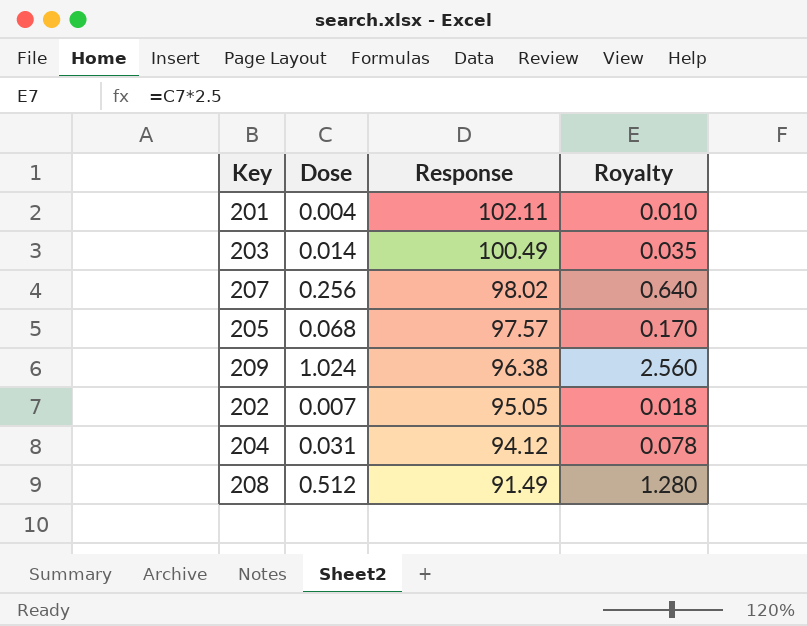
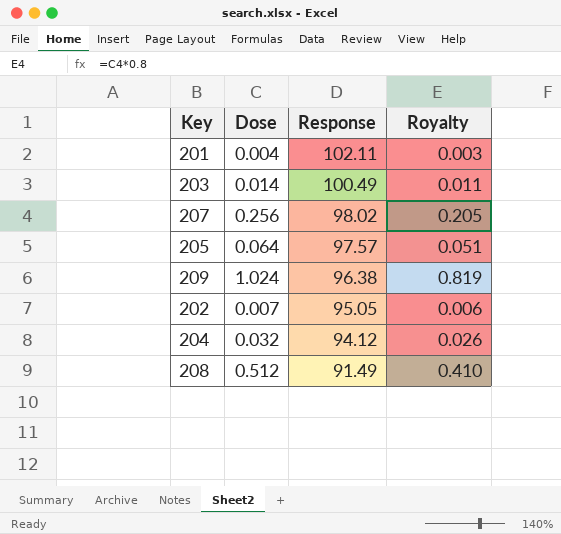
column Royalty | formula: [Dose] * 2.5 -> [Dose] * 0.8
205 | Dose: 0.068 -> 0.064
204 | Dose: 0.031 -> 0.032

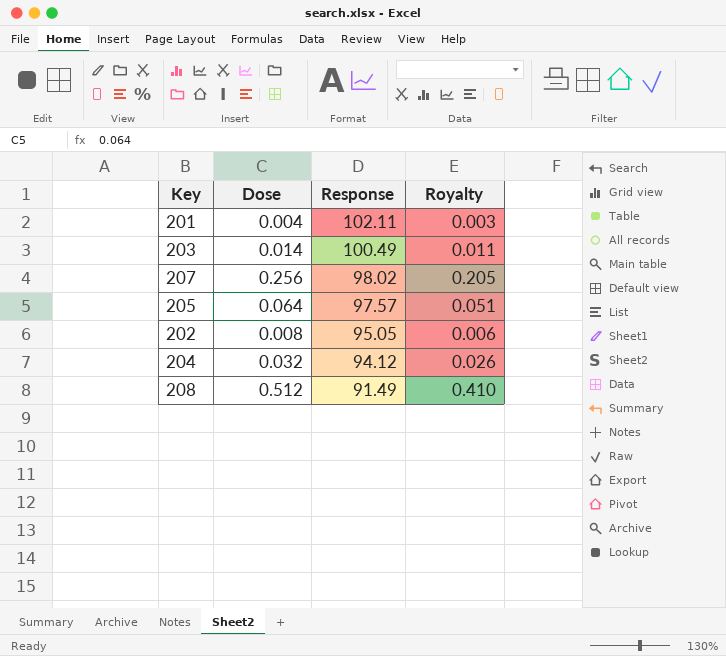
row 209: 1.024 | 96.38 | 0.819 -> none
202 | Dose: 0.007 -> 0.008

